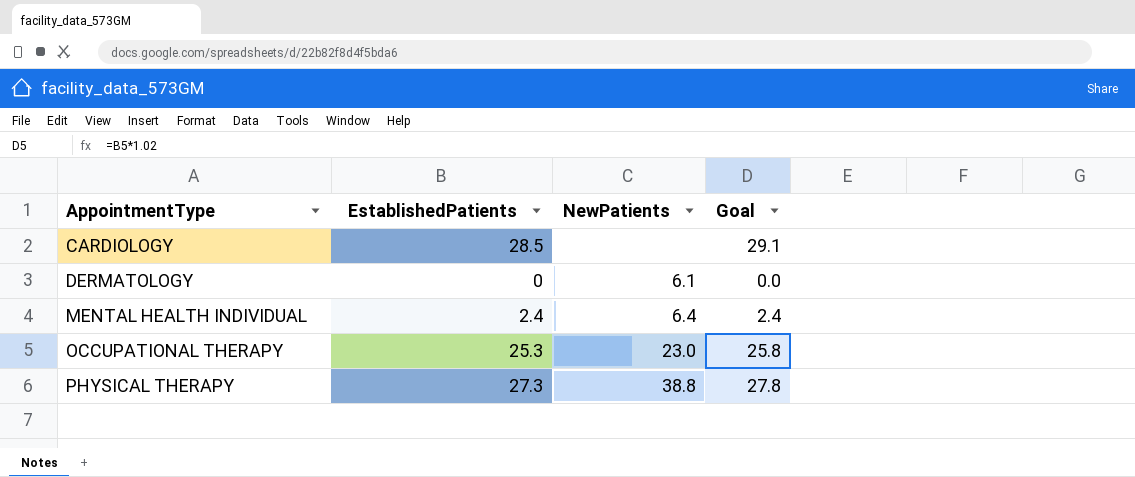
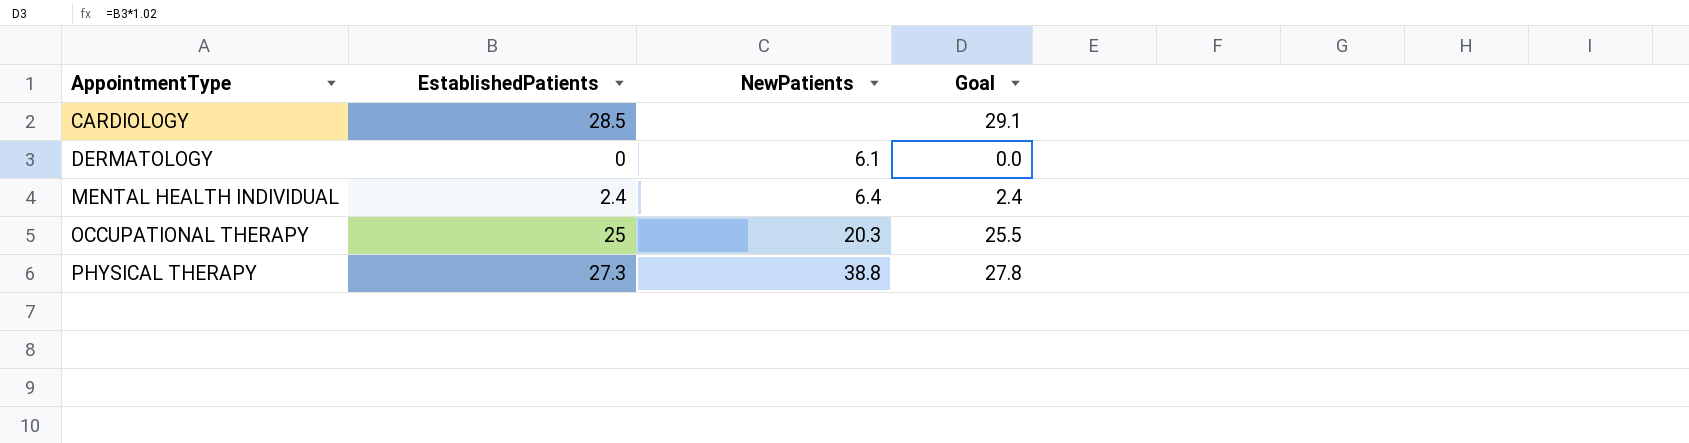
OCCUPATIONAL THERAPY | EstablishedPatients: 25.3 -> 25
OCCUPATIONAL THERAPY | NewPatients: 23.0 -> 20.3
OCCUPATIONAL THERAPY | Goal: 25.8 -> 25.5

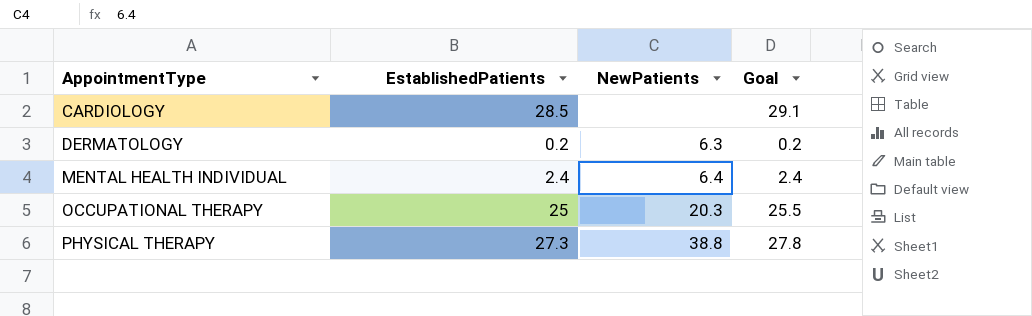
DERMATOLOGY | EstablishedPatients: 0 -> 0.2
DERMATOLOGY | NewPatients: 6.1 -> 6.3
DERMATOLOGY | Goal: 0.0 -> 0.2

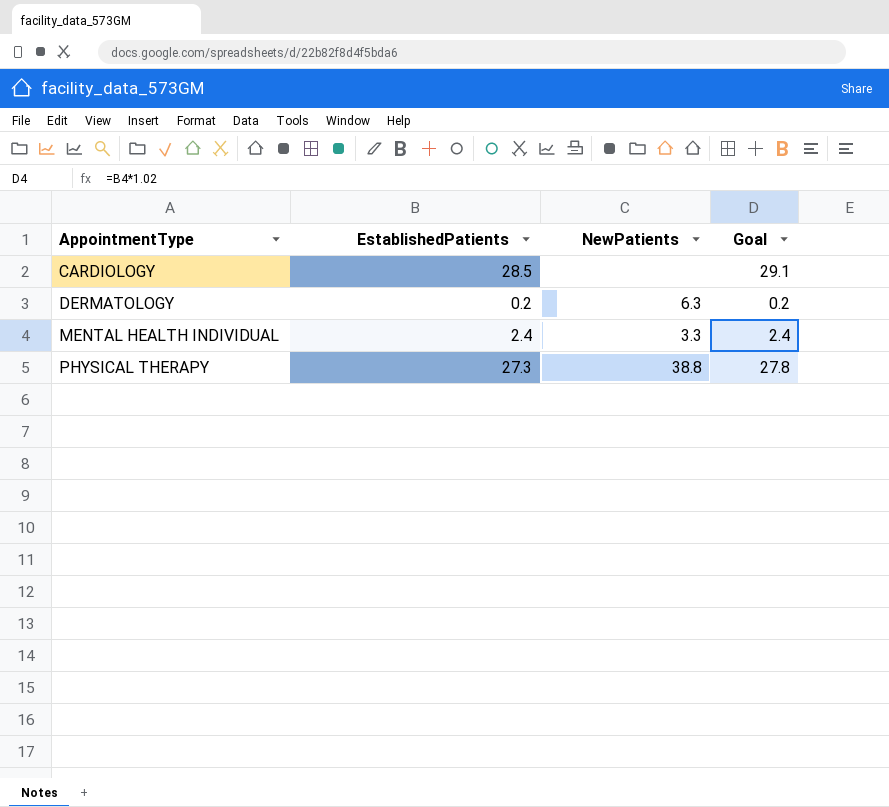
row OCCUPATIONAL THERAPY: 25 | 20.3 | 25.5 -> none
MENTAL HEALTH INDIVIDUAL | NewPatients: 6.4 -> 3.3

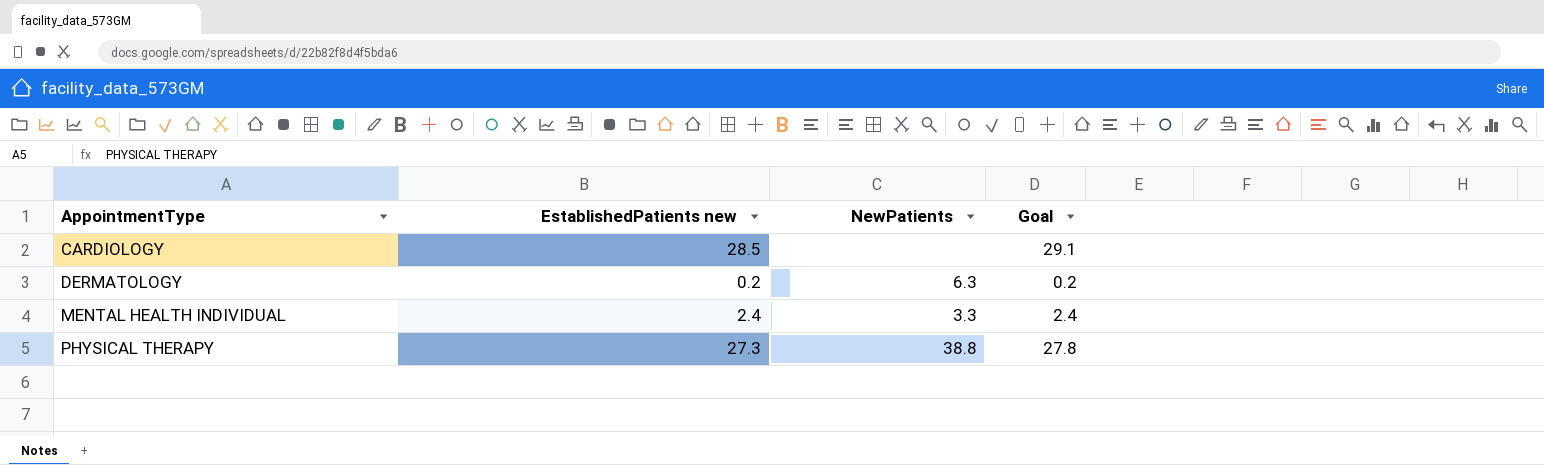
column name: EstablishedPatients -> EstablishedPatients new

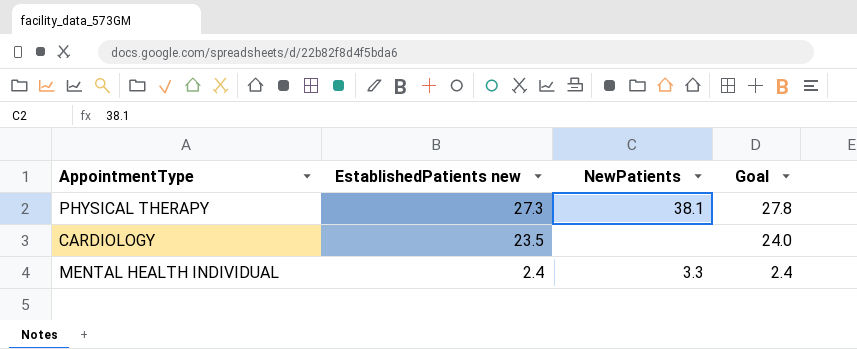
row order: AppointmentType ascending -> EstablishedPatients new descending
row DERMATOLOGY: 0.2 | 6.3 | 0.2 -> none
PHYSICAL THERAPY | NewPatients: 38.8 -> 38.1
CARDIOLOGY | EstablishedPatients new: 28.5 -> 23.5
CARDIOLOGY | Goal: 29.1 -> 24.0

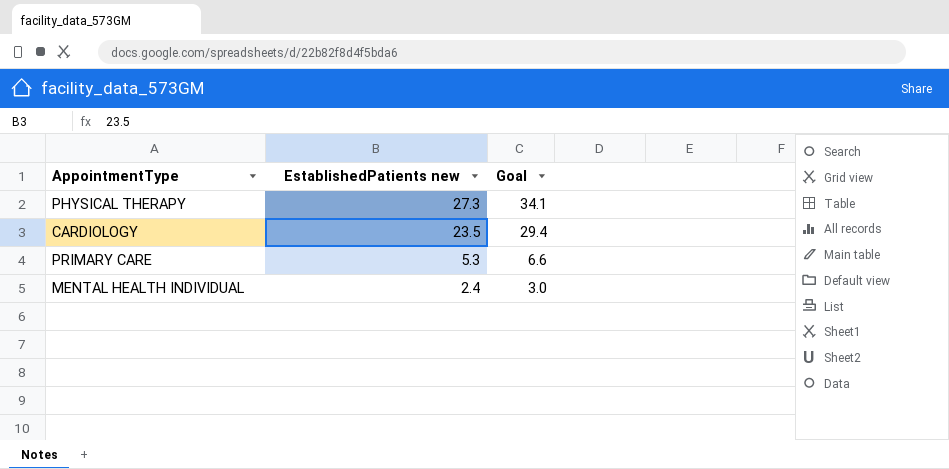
column NewPatients | position: 3 -> none
column Goal | formula: [EstablishedPatients new] * 1.02 -> [EstablishedPatients new] * 1.25
row PRIMARY CARE: none -> 5.3 | 6.6

